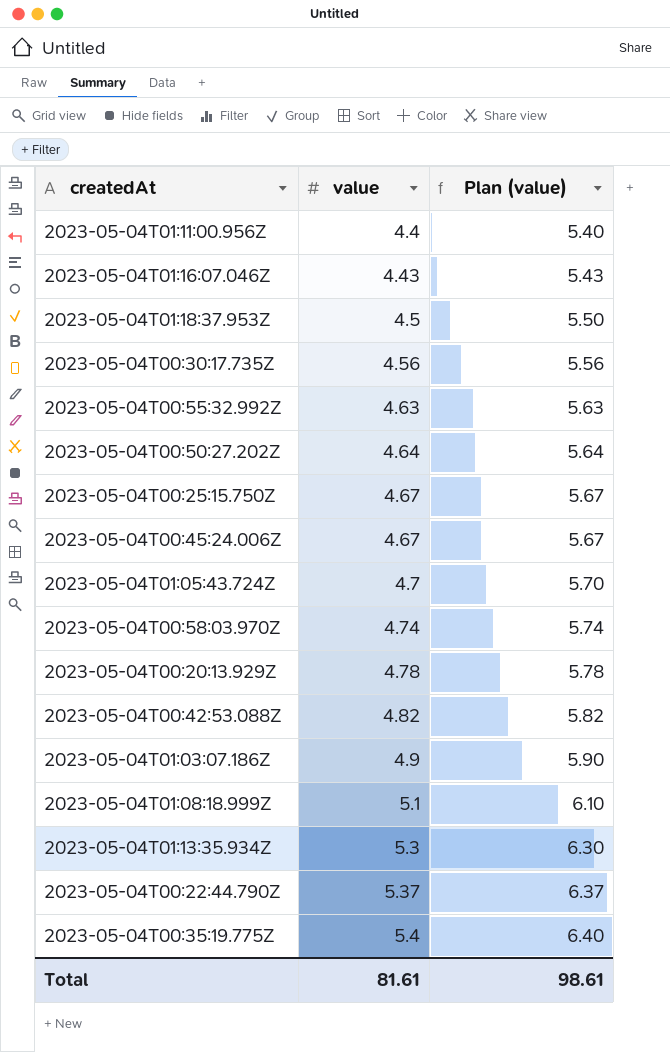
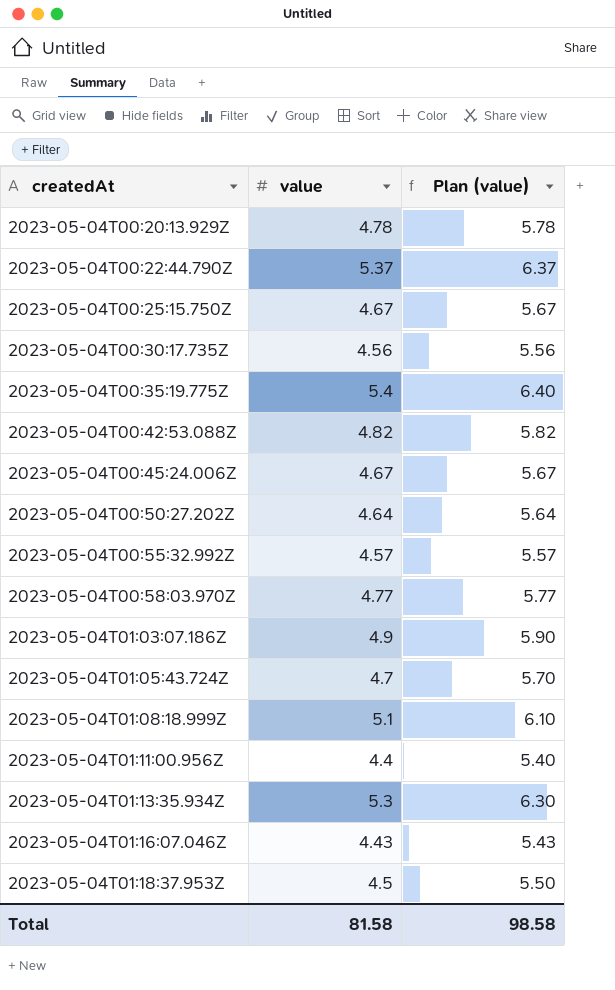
row order: value ascending -> createdAt ascending
2023-05-04T00:55:32.992Z | value: 4.63 -> 4.57
2023-05-04T00:55:32.992Z | Plan (value): 5.63 -> 5.57
2023-05-04T00:58:03.970Z | value: 4.74 -> 4.77
2023-05-04T00:58:03.970Z | Plan (value): 5.74 -> 5.77
Total | value: 81.61 -> 81.58
Total | Plan (value): 98.61 -> 98.58

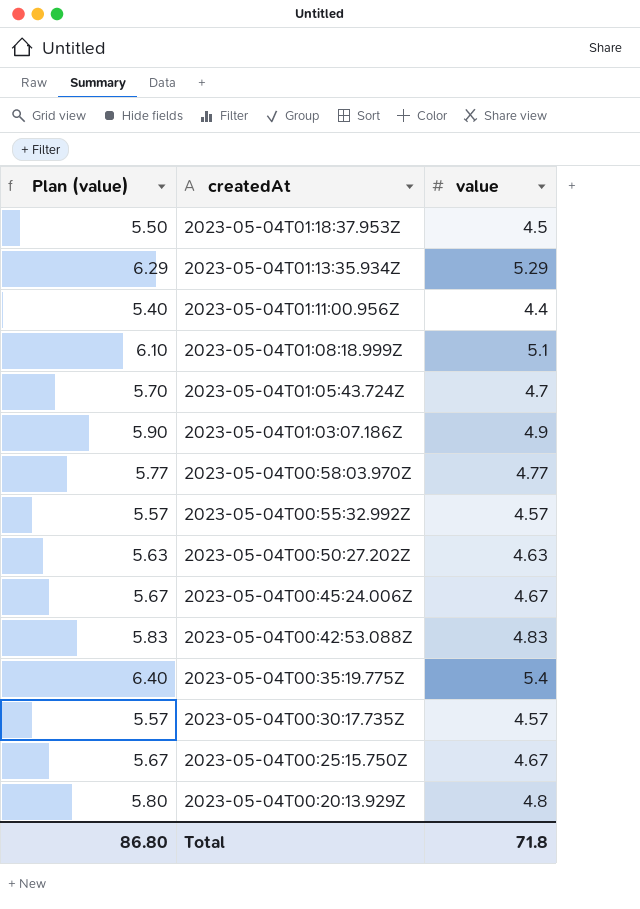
row order: createdAt ascending -> createdAt descending
column Plan (value) | position: 3 -> 1
row 2023-05-04T00:22:44.790Z: 5.37 | 6.37 -> none
row 2023-05-04T01:16:07.046Z: 4.43 | 5.43 -> none
2023-05-04T01:13:35.934Z | Plan (value): 6.30 -> 6.29
2023-05-04T01:13:35.934Z | value: 5.3 -> 5.29
2023-05-04T00:50:27.202Z | Plan (value): 5.64 -> 5.63
2023-05-04T00:50:27.202Z | value: 4.64 -> 4.63
2023-05-04T00:42:53.088Z | Plan (value): 5.82 -> 5.83
2023-05-04T00:42:53.088Z | value: 4.82 -> 4.83
2023-05-04T00:30:17.735Z | Plan (value): 5.56 -> 5.57
2023-05-04T00:30:17.735Z | value: 4.56 -> 4.57
2023-05-04T00:20:13.929Z | Plan (value): 5.78 -> 5.80
2023-05-04T00:20:13.929Z | value: 4.78 -> 4.8
Total | Plan (value): 98.58 -> 86.80
Total | value: 81.58 -> 71.8

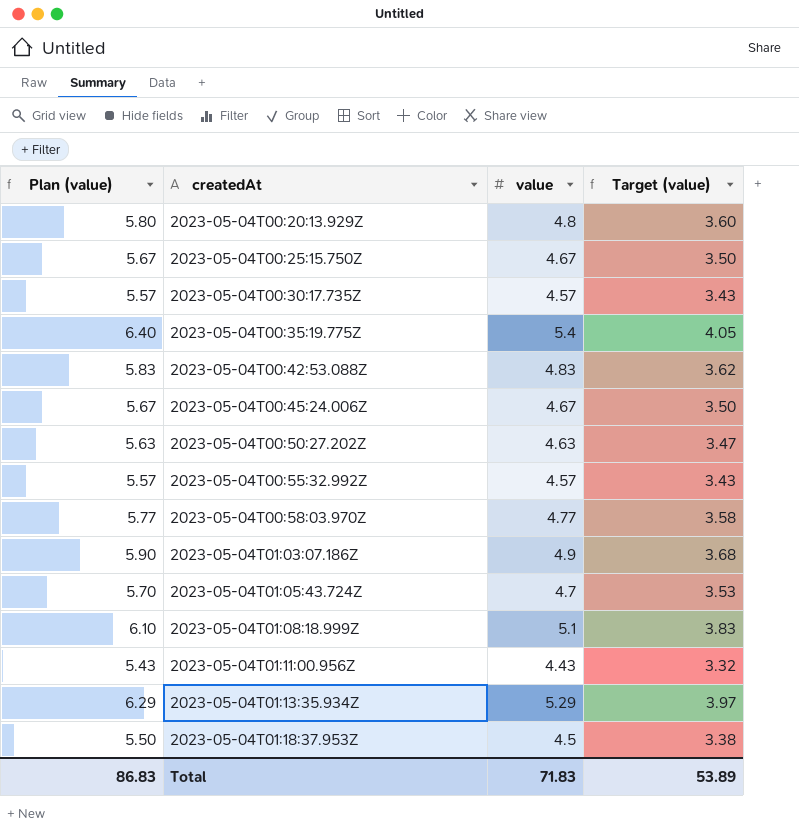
row order: createdAt descending -> createdAt ascending
column Target (value) | formula: none -> [value] * 0.75
2023-05-04T01:11:00.956Z | Plan (value): 5.40 -> 5.43
2023-05-04T01:11:00.956Z | value: 4.4 -> 4.43
Total | Plan (value): 86.80 -> 86.83
Total | value: 71.8 -> 71.83

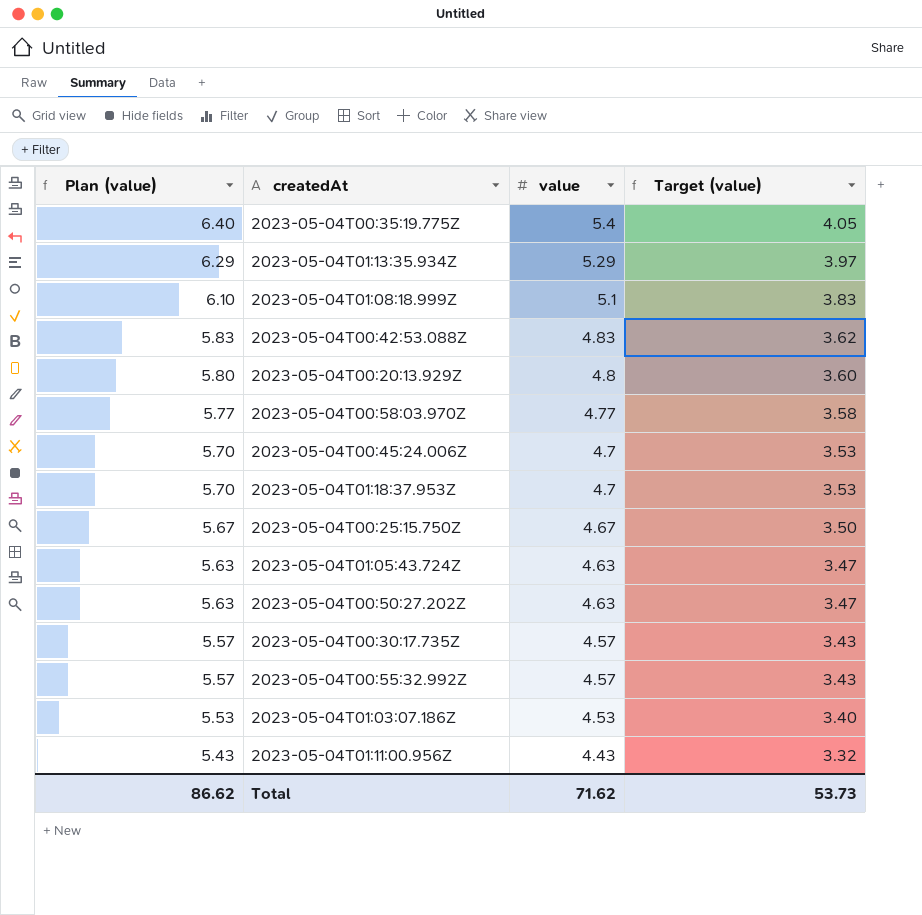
row order: createdAt ascending -> Plan (value) descending
2023-05-04T00:45:24.006Z | Plan (value): 5.67 -> 5.70
2023-05-04T00:45:24.006Z | value: 4.67 -> 4.7
2023-05-04T00:45:24.006Z | Target (value): 3.50 -> 3.53
2023-05-04T01:18:37.953Z | Plan (value): 5.50 -> 5.70
2023-05-04T01:18:37.953Z | value: 4.5 -> 4.7
2023-05-04T01:18:37.953Z | Target (value): 3.38 -> 3.53
2023-05-04T01:05:43.724Z | Plan (value): 5.70 -> 5.63
2023-05-04T01:05:43.724Z | value: 4.7 -> 4.63
2023-05-04T01:05:43.724Z | Target (value): 3.53 -> 3.47
2023-05-04T01:03:07.186Z | Plan (value): 5.90 -> 5.53
2023-05-04T01:03:07.186Z | value: 4.9 -> 4.53
2023-05-04T01:03:07.186Z | Target (value): 3.68 -> 3.40
Total | Plan (value): 86.83 -> 86.62
Total | value: 71.83 -> 71.62
Total | Target (value): 53.89 -> 53.73

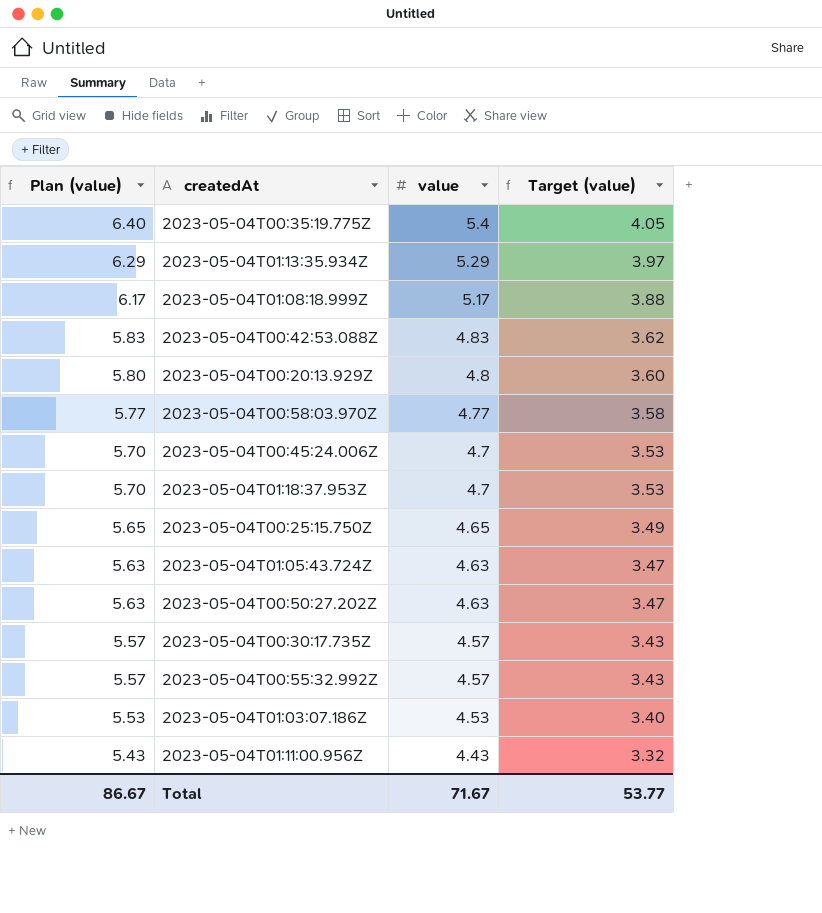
2023-05-04T01:08:18.999Z | Plan (value): 6.10 -> 6.17
2023-05-04T01:08:18.999Z | value: 5.1 -> 5.17
2023-05-04T01:08:18.999Z | Target (value): 3.83 -> 3.88
2023-05-04T00:25:15.750Z | Plan (value): 5.67 -> 5.65
2023-05-04T00:25:15.750Z | value: 4.67 -> 4.65
2023-05-04T00:25:15.750Z | Target (value): 3.50 -> 3.49
Total | Plan (value): 86.62 -> 86.67
Total | value: 71.62 -> 71.67
Total | Target (value): 53.73 -> 53.77

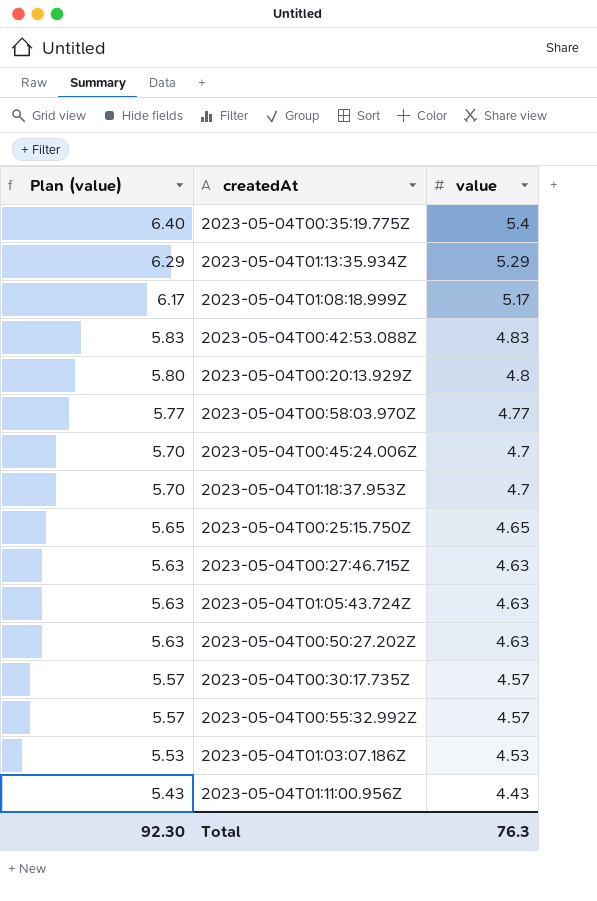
column Target (value) | formula: [value] * 0.75 -> none
row 2023-05-04T00:27:46.715Z: none -> 5.63 | 4.63
Total | Plan (value): 86.67 -> 92.30
Total | value: 71.67 -> 76.3

